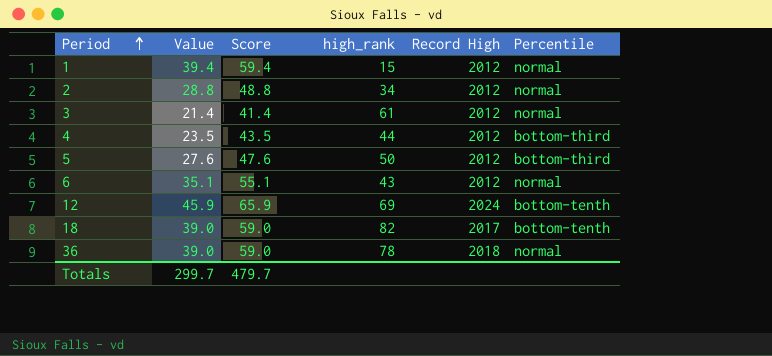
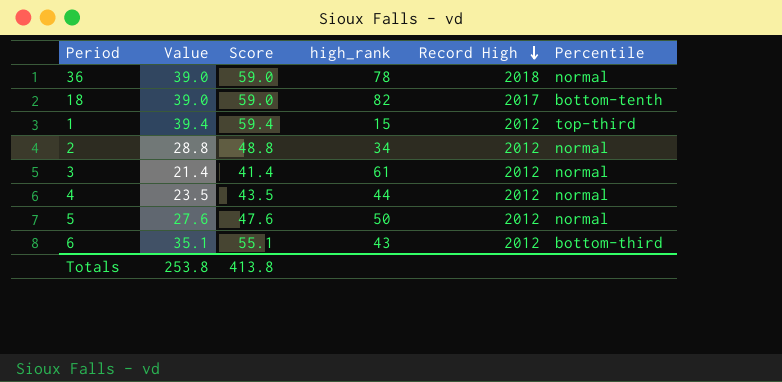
row order: Period ascending -> Record High descending
row 12: 45.9 | 65.9 | 69 | 2024 | bottom-tenth -> none
1 | Percentile: normal -> top-third
4 | Percentile: bottom-third -> normal
5 | Percentile: bottom-third -> normal
6 | Percentile: normal -> bottom-third
Totals | Value: 299.7 -> 253.8
Totals | Score: 479.7 -> 413.8

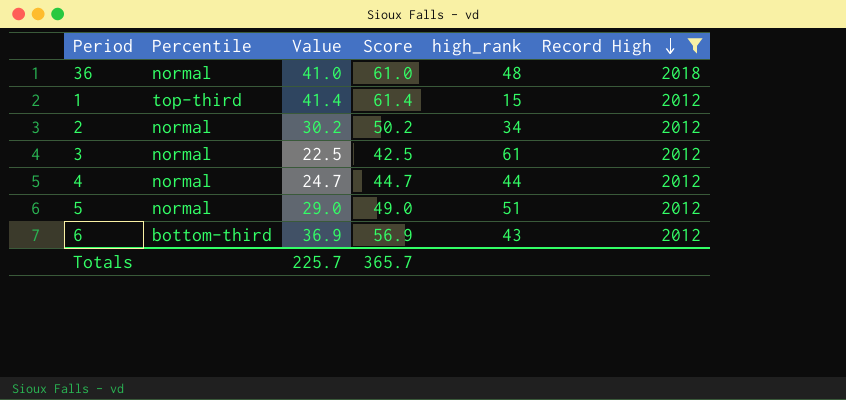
filter: none -> Record High != 2017
column Percentile | position: 6 -> 2
36 | Value: 39.0 -> 41.0
36 | Score: 59.0 -> 61.0
36 | high_rank: 78 -> 48
1 | Value: 39.4 -> 41.4
1 | Score: 59.4 -> 61.4
2 | Value: 28.8 -> 30.2
2 | Score: 48.8 -> 50.2
3 | Value: 21.4 -> 22.5
3 | Score: 41.4 -> 42.5
4 | Value: 23.5 -> 24.7
4 | Score: 43.5 -> 44.7
5 | Value: 27.6 -> 29.0
5 | Score: 47.6 -> 49.0
5 | high_rank: 50 -> 51
6 | Value: 35.1 -> 36.9
6 | Score: 55.1 -> 56.9
Totals | Value: 253.8 -> 225.7
Totals | Score: 413.8 -> 365.7

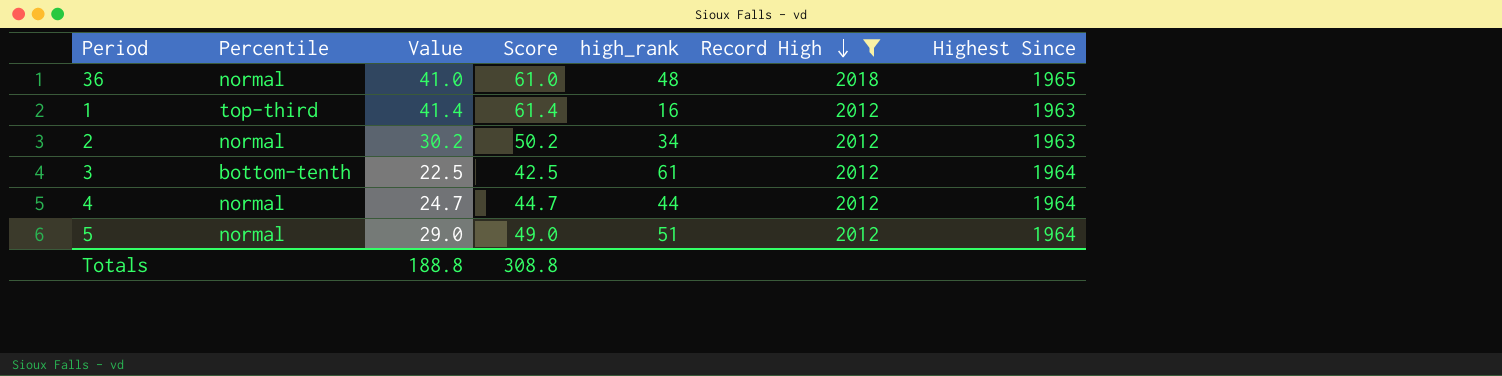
column Highest Since | position: none -> 7
row 6: bottom-third | 36.9 | 56.9 | 43 | 2012 -> none
1 | high_rank: 15 -> 16
3 | Percentile: normal -> bottom-tenth
Totals | Value: 225.7 -> 188.8
Totals | Score: 365.7 -> 308.8

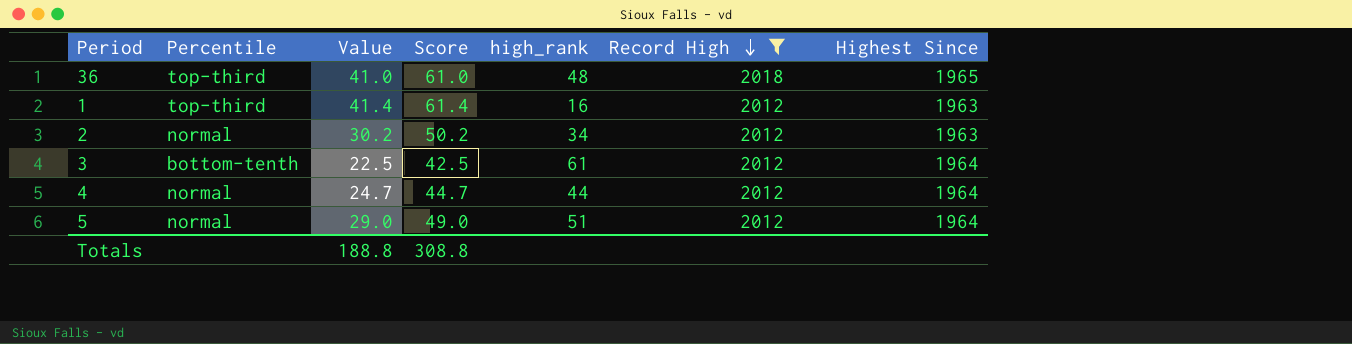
36 | Percentile: normal -> top-third

